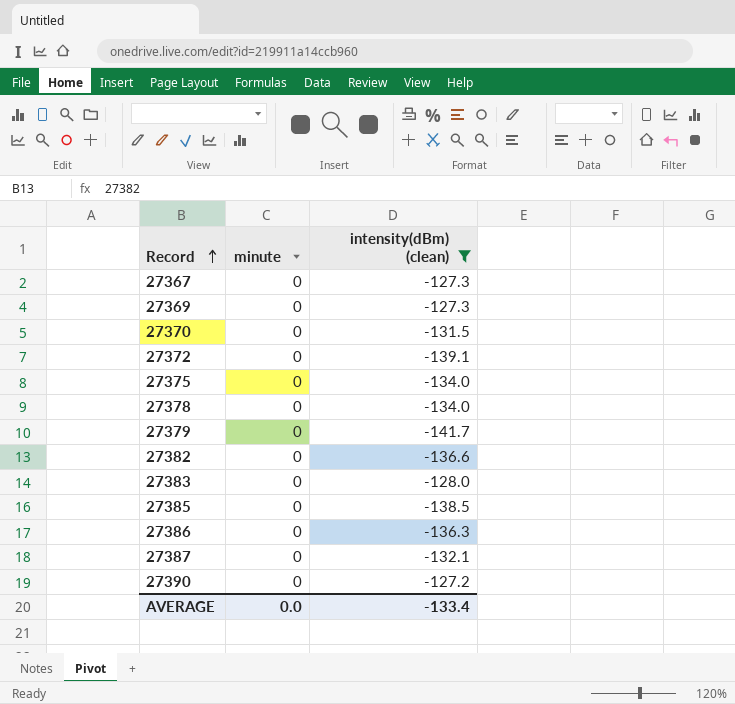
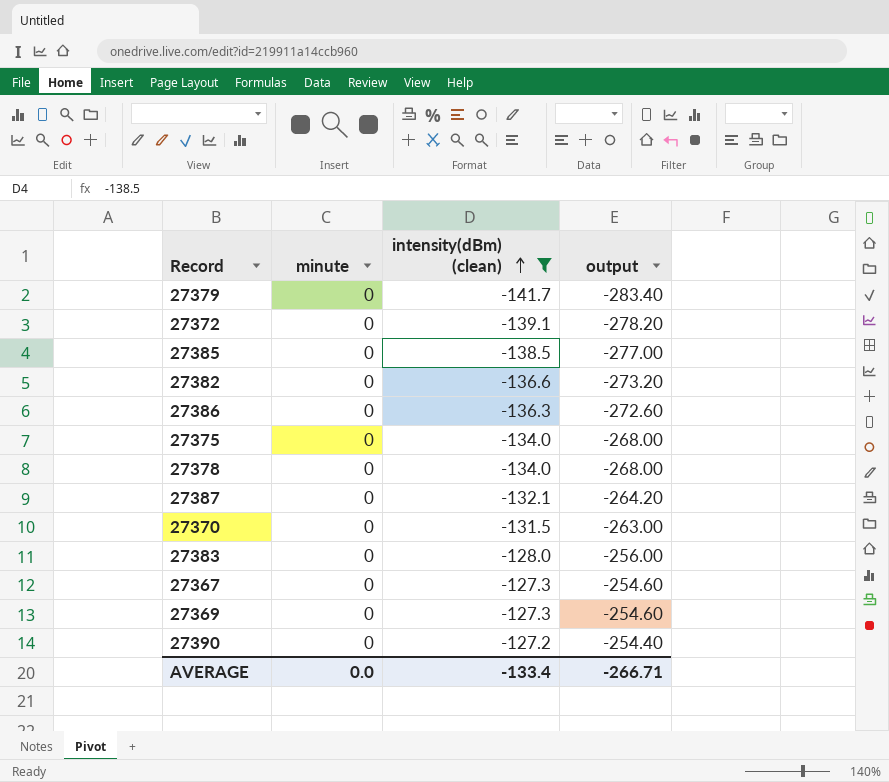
row order: Record ascending -> intensity(dBm) (clean) ascending
column output | formula: none -> [intensity(dBm) (clean)] * 2

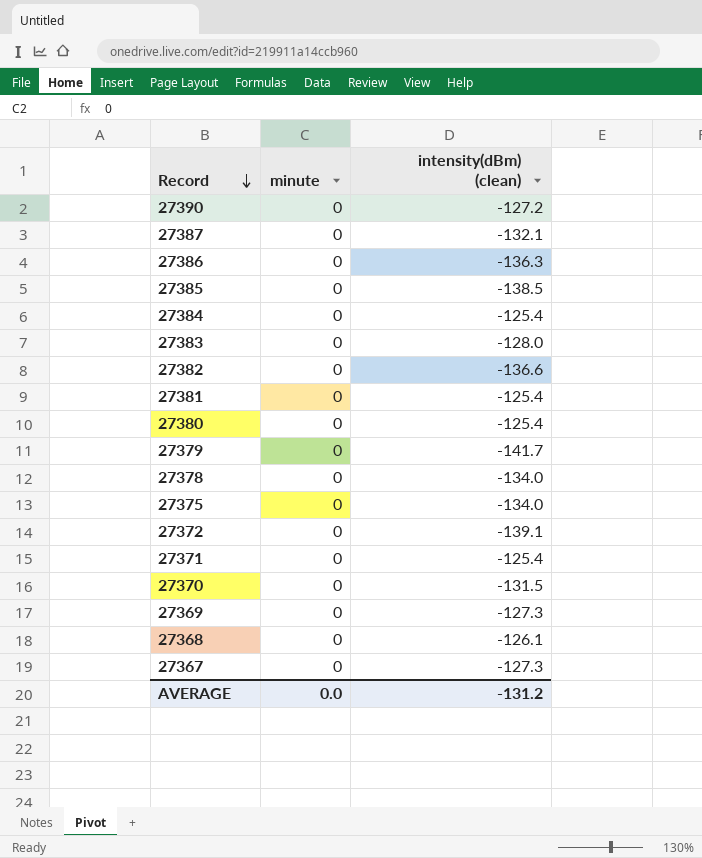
filter: intensity(dBm) (clean) <= -127.2 -> none
row order: intensity(dBm) (clean) ascending -> Record descending
column output | formula: [intensity(dBm) (clean)] * 2 -> none
AVERAGE | intensity(dBm) (clean): -133.4 -> -131.2

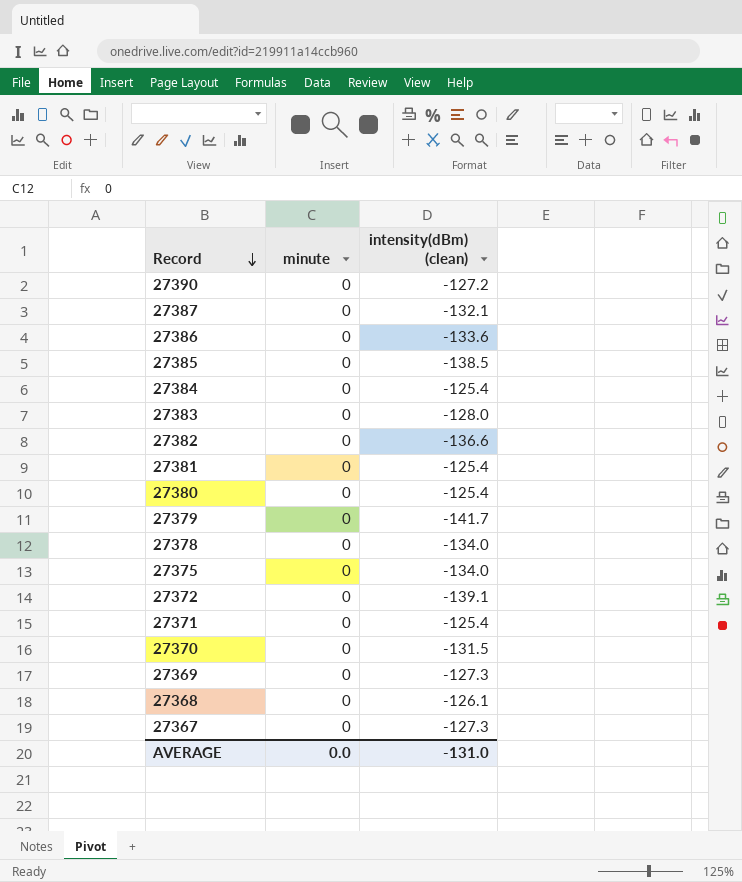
27386 | intensity(dBm) (clean): -136.3 -> -133.6
AVERAGE | intensity(dBm) (clean): -131.2 -> -131.0

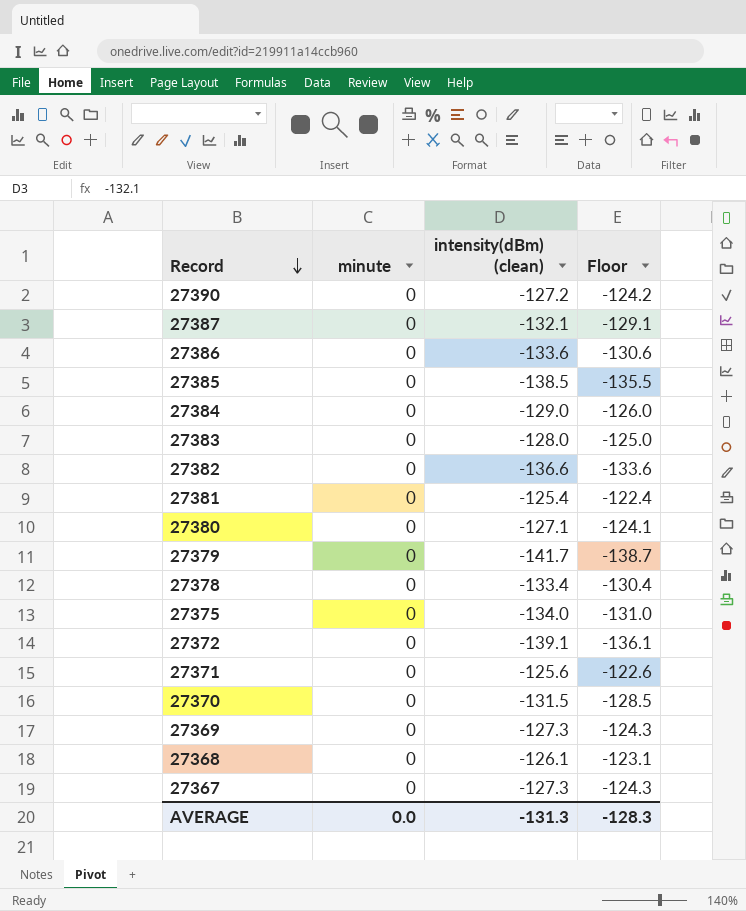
column Floor | formula: none -> [intensity(dBm) (clean)] + 3
27384 | intensity(dBm) (clean): -125.4 -> -129.0
27380 | intensity(dBm) (clean): -125.4 -> -127.1
27378 | intensity(dBm) (clean): -134.0 -> -133.4
27371 | intensity(dBm) (clean): -125.4 -> -125.6
AVERAGE | intensity(dBm) (clean): -131.0 -> -131.3

